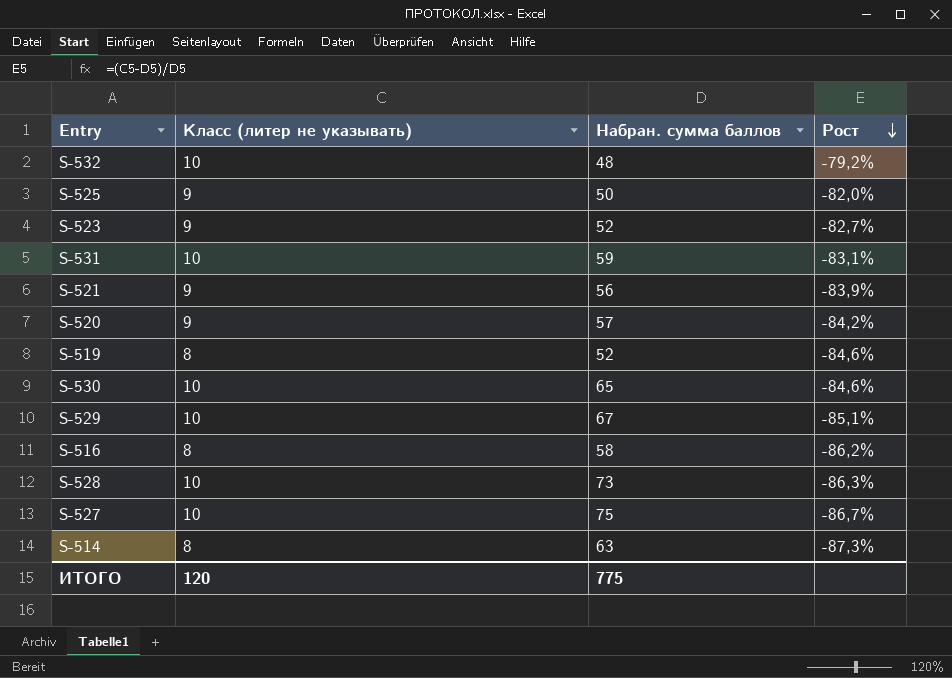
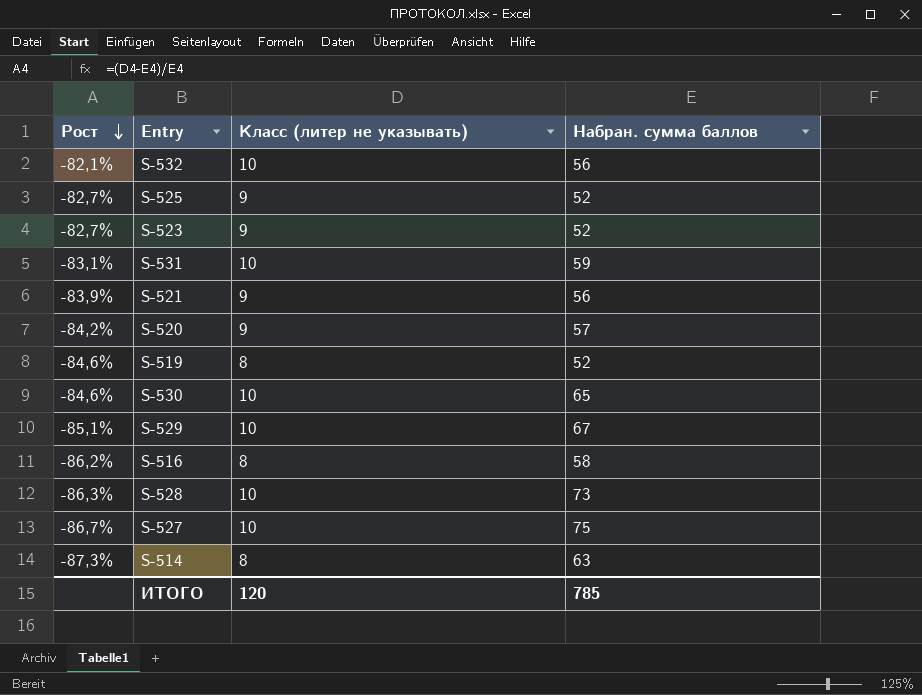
column Рост | position: 4 -> 1
S-532 | Рост: -79,2% -> -82,1%
S-532 | Набран. сумма баллов: 48 -> 56
S-525 | Рост: -82,0% -> -82,7%
S-525 | Набран. сумма баллов: 50 -> 52
ИТОГО | Набран. сумма баллов: 775 -> 785

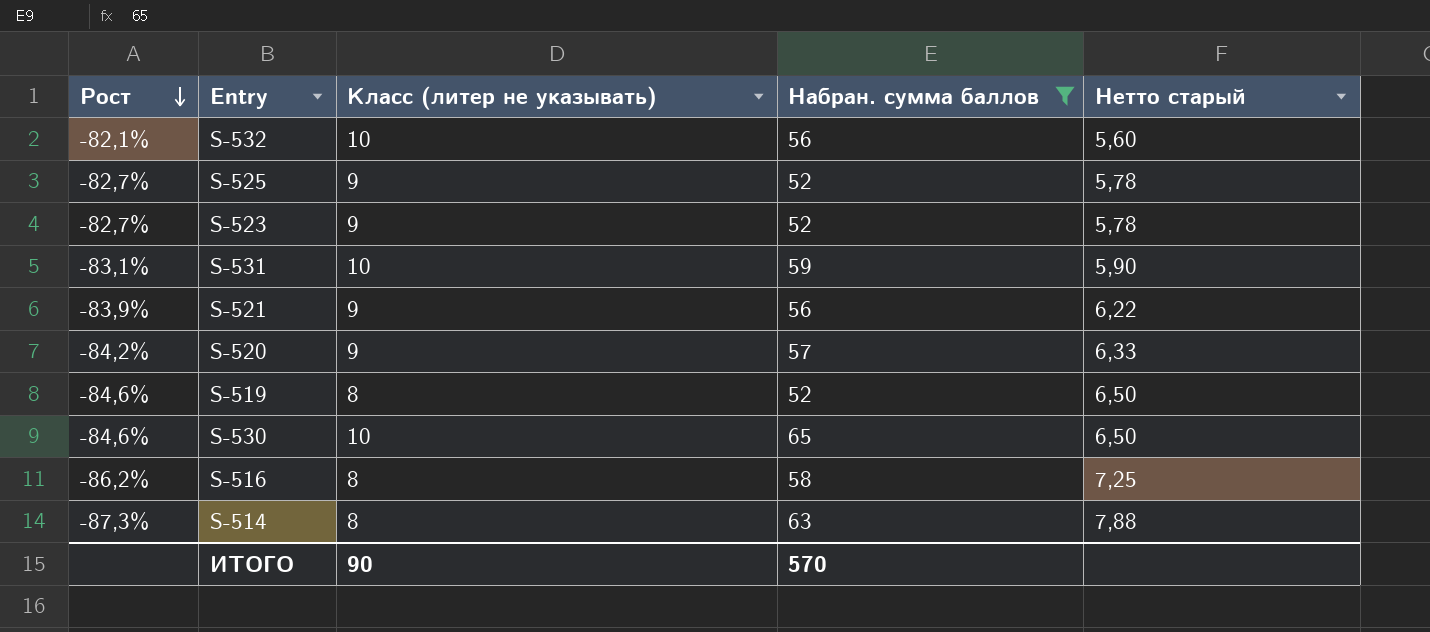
filter: none -> Набран. сумма баллов <= 65
column Нетто старый | formula: none -> [Набран. сумма баллов] / [Класс (литер не указывать)]
ИТОГО | Класс (литер не указывать): 120 -> 90
ИТОГО | Набран. сумма баллов: 785 -> 570

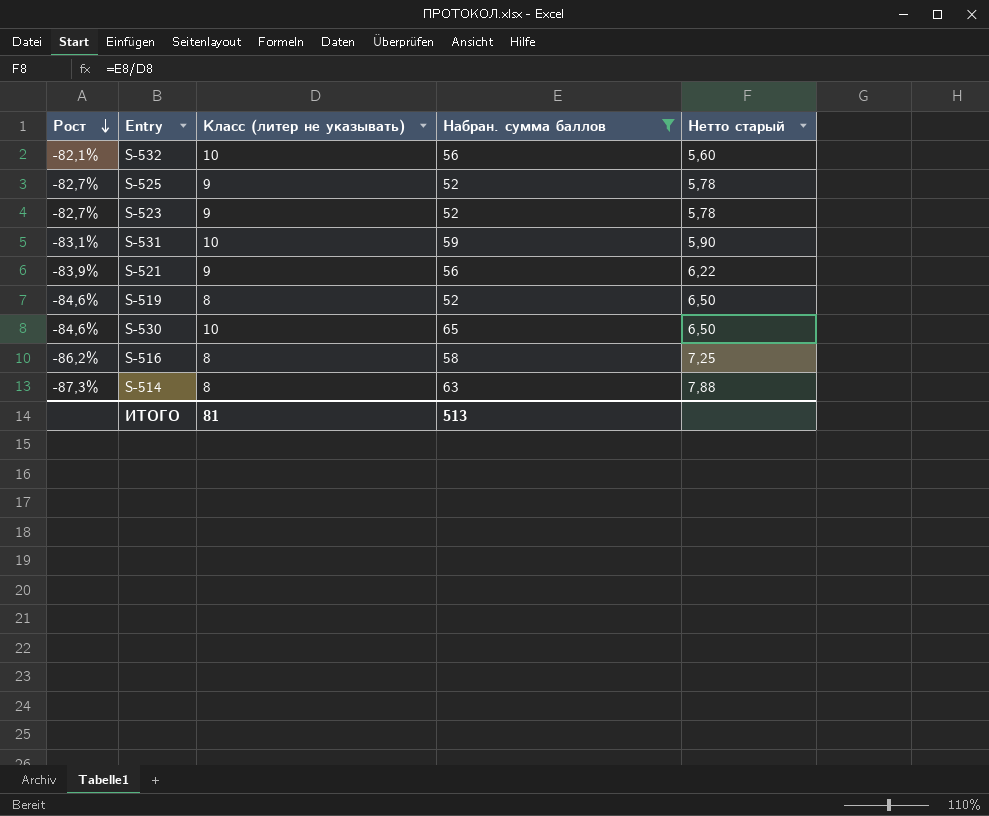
row S-520: -84,2% | 9 | 57 | 6,33 -> none
ИТОГО | Класс (литер не указывать): 90 -> 81
ИТОГО | Набран. сумма баллов: 570 -> 513

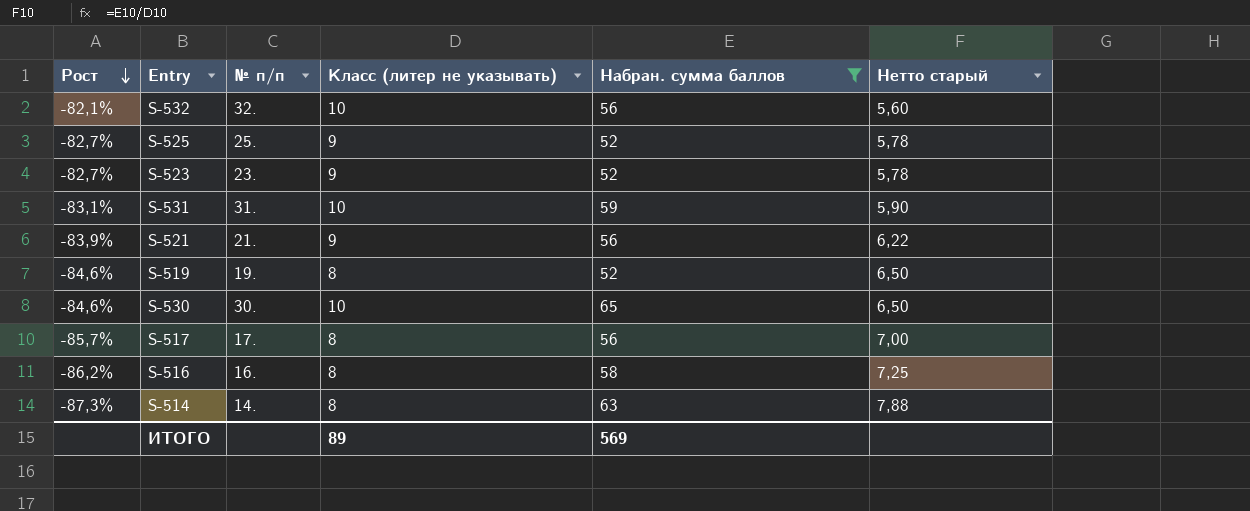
column № п/п | position: none -> 3
row S-517: none -> -85,7% | 17. | 8 | 56 | 7,00
ИТОГО | Класс (литер не указывать): 81 -> 89
ИТОГО | Набран. сумма баллов: 513 -> 569

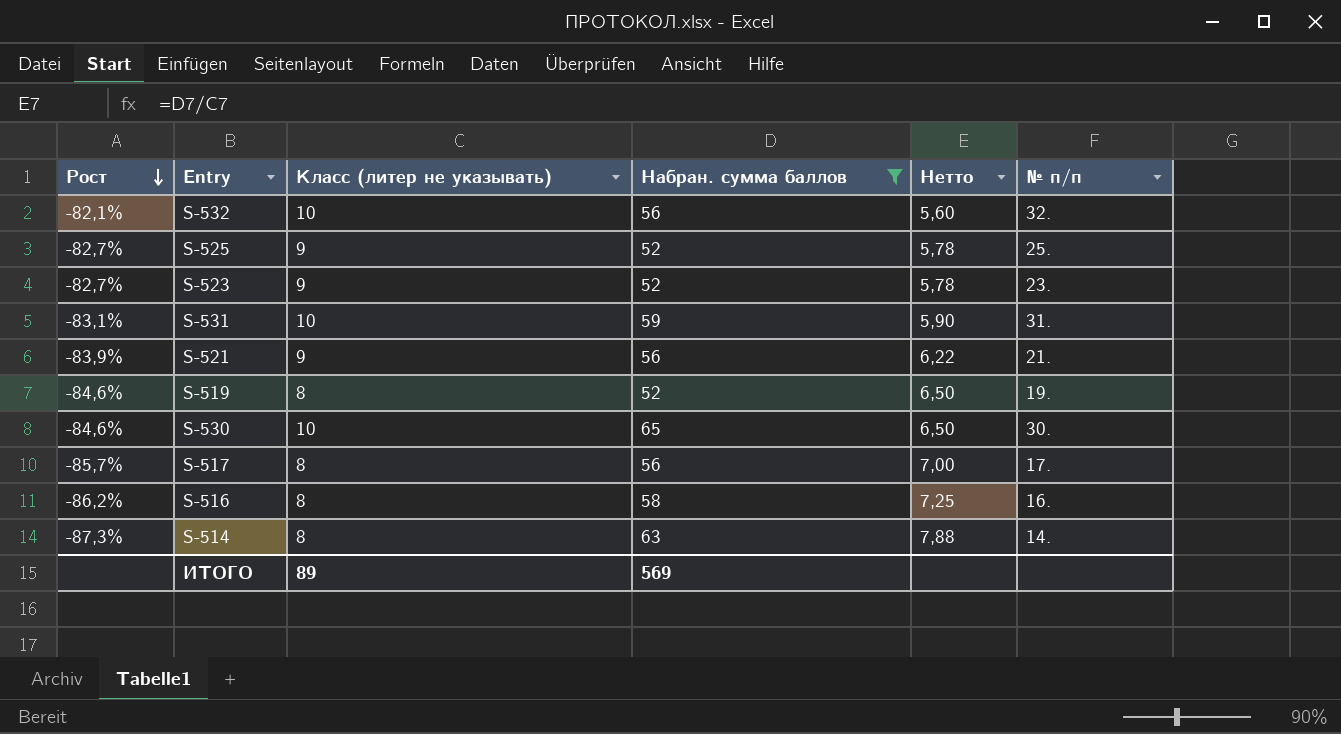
column name: Нетто старый -> Нетто
column № п/п | position: 3 -> 6

